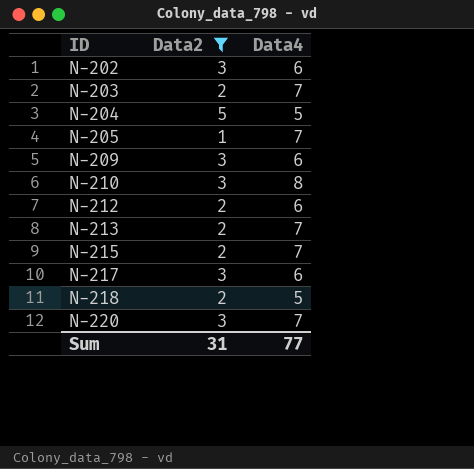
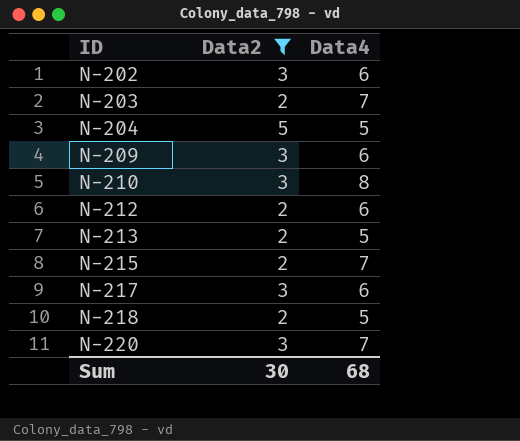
row N-205: 1 | 7 -> none
N-213 | Data4: 7 -> 5
Sum | Data2: 31 -> 30
Sum | Data4: 77 -> 68

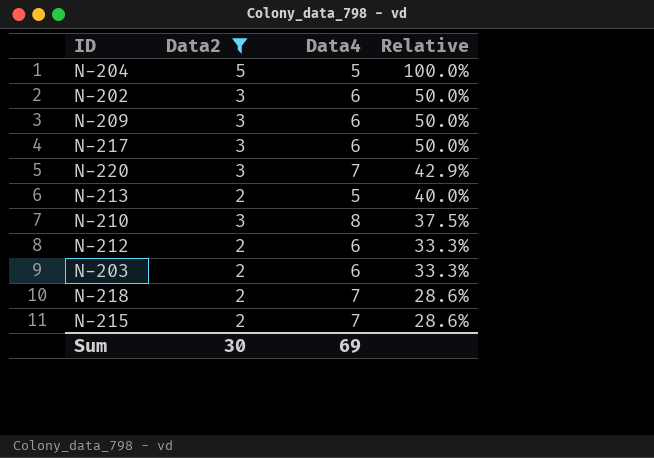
row order: ID ascending -> Relative descending
column Relative | formula: none -> [Data2] / [Data4]
N-203 | Data4: 7 -> 6
N-218 | Data4: 5 -> 7
Sum | Data4: 68 -> 69

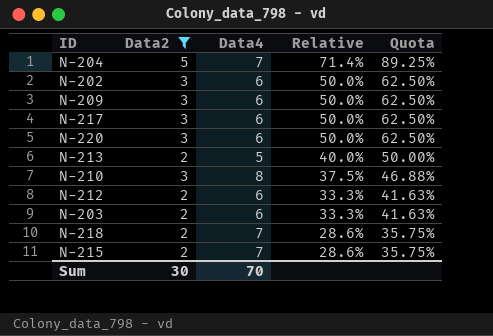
column Quota | formula: none -> [Relative] * 1.25
N-204 | Data4: 5 -> 7
N-204 | Relative: 100.0% -> 71.4%
N-220 | Data4: 7 -> 6
N-220 | Relative: 42.9% -> 50.0%
Sum | Data4: 69 -> 70

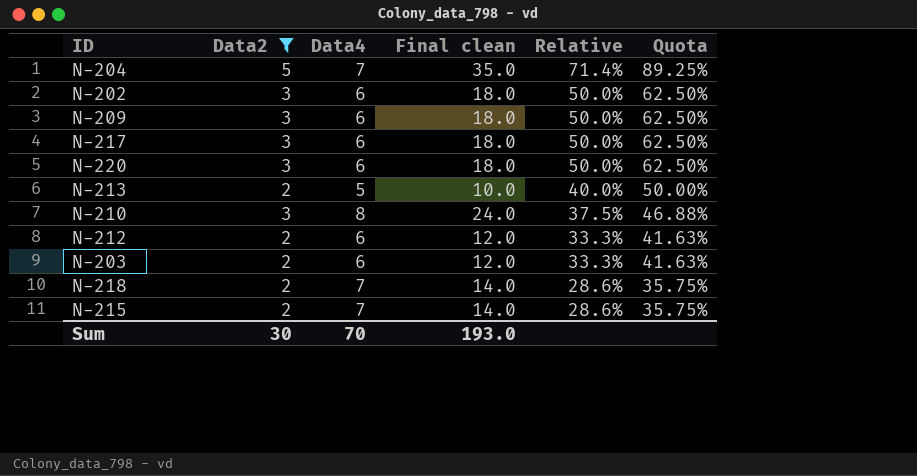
column Final clean | formula: none -> [Data2] * [Data4]

